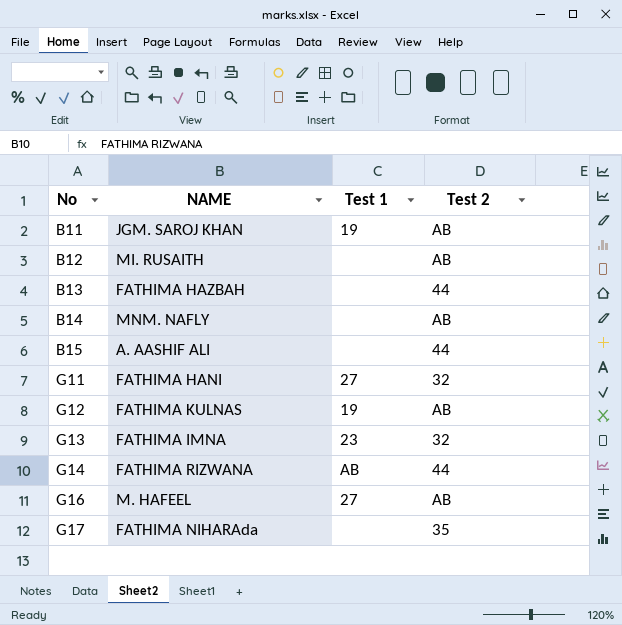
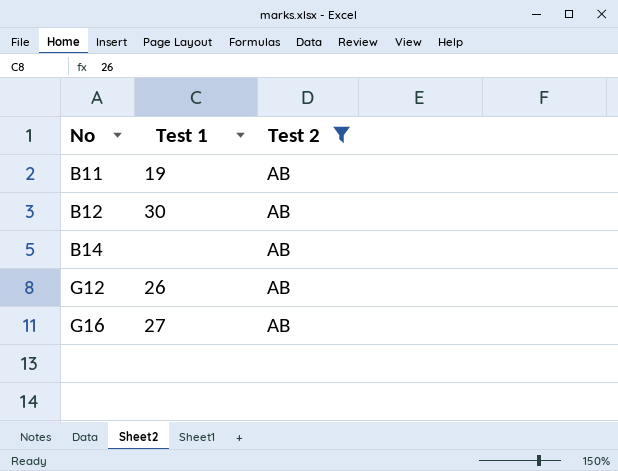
filter: none -> Test 2 = AB
column NAME | position: 2 -> none
B12 | Test 1: none -> 30
G12 | Test 1: 19 -> 26

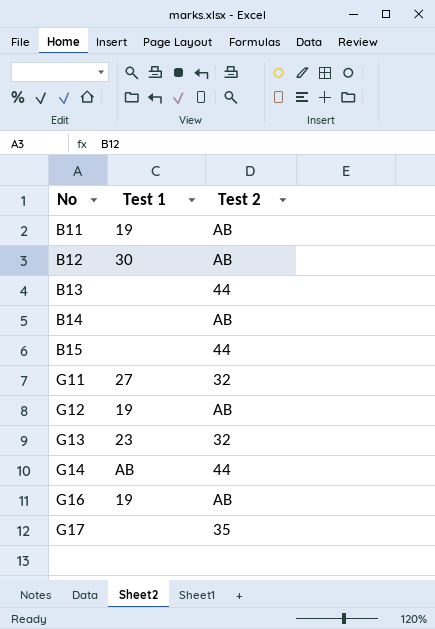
filter: Test 2 = AB -> none
G12 | Test 1: 26 -> 19
G16 | Test 1: 27 -> 19

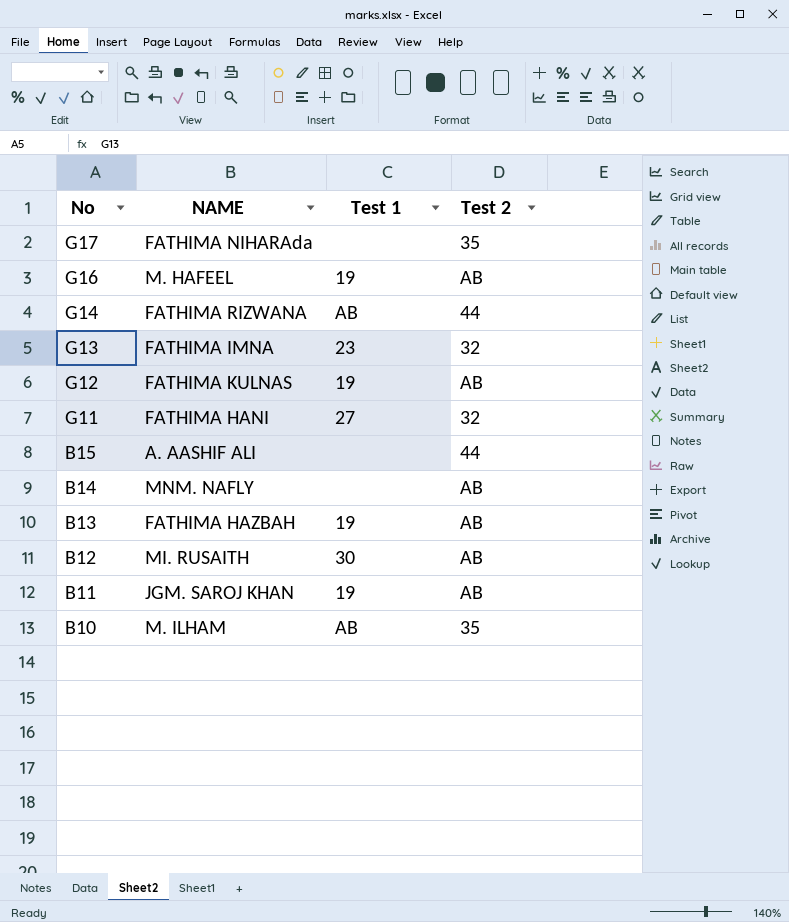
row order: No ascending -> No descending
column NAME | position: none -> 2
B13 | Test 1: none -> 19
B13 | Test 2: 44 -> AB
row B10: none -> M. ILHAM | AB | 35

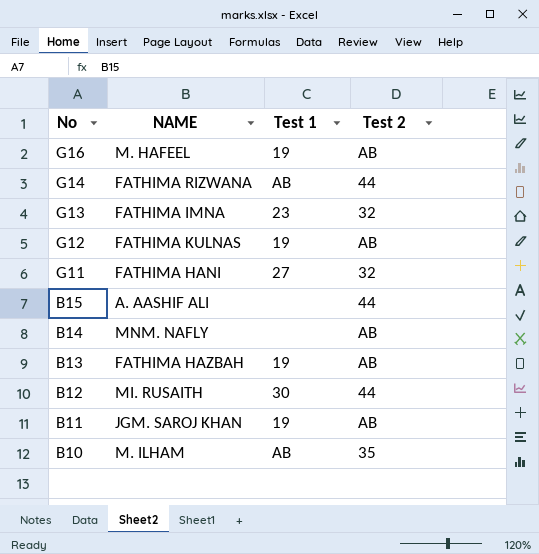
row G17: FATHIMA NIHARAda | none | 35 -> none
B12 | Test 2: AB -> 44

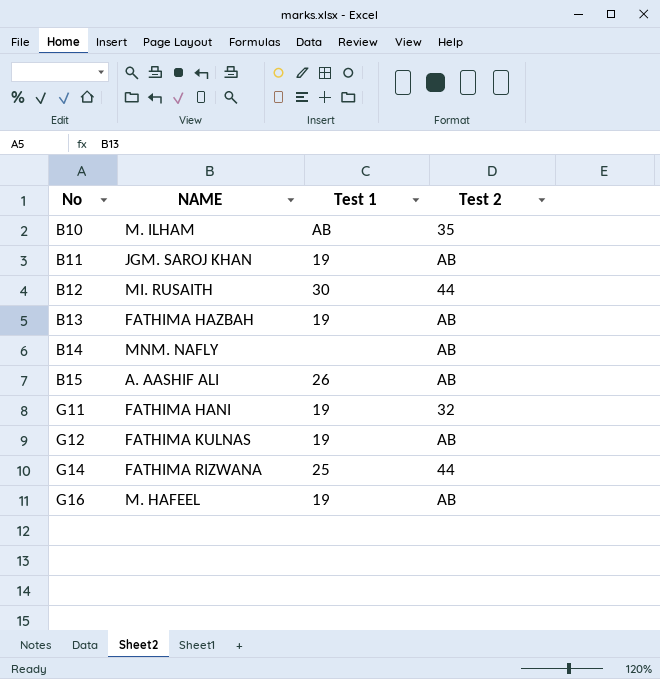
row order: No descending -> No ascending
row G13: FATHIMA IMNA | 23 | 32 -> none
B15 | Test 1: none -> 26
B15 | Test 2: 44 -> AB
G11 | Test 1: 27 -> 19
G14 | Test 1: AB -> 25

